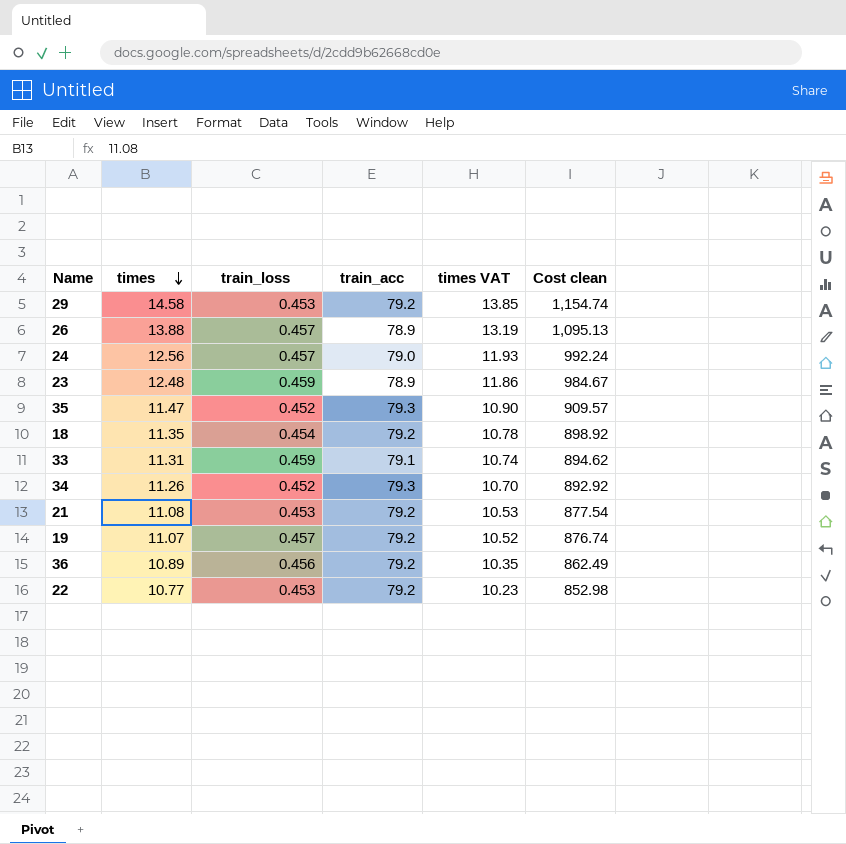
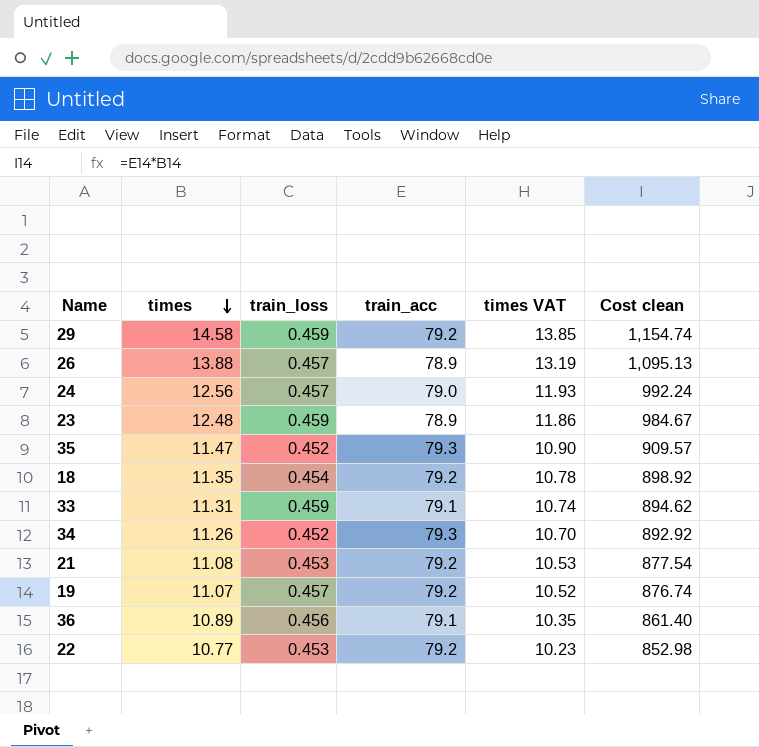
29 | train_loss: 0.453 -> 0.459
36 | train_acc: 79.2 -> 79.1
36 | Cost clean: 862.49 -> 861.40

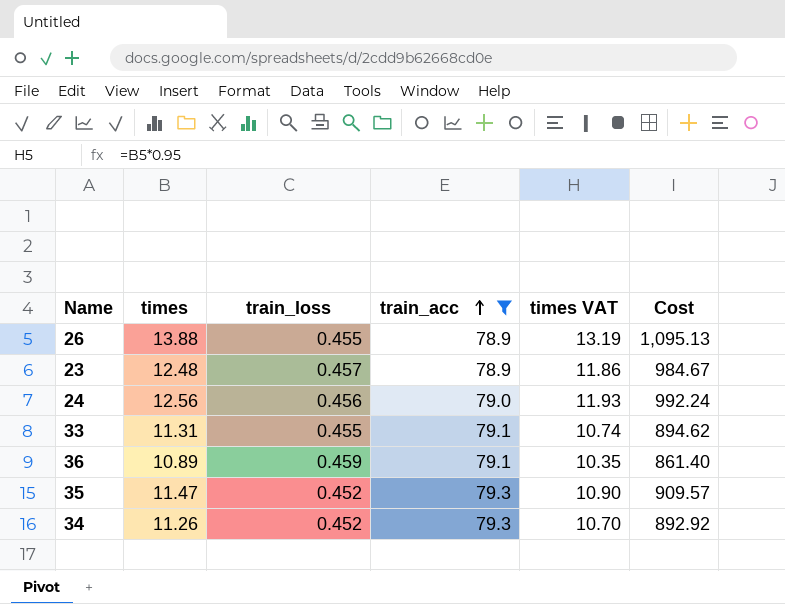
filter: none -> train_acc != 79.2
row order: times descending -> train_acc ascending
column name: Cost clean -> Cost
26 | train_loss: 0.457 -> 0.455
23 | train_loss: 0.459 -> 0.457
24 | train_loss: 0.457 -> 0.456
33 | train_loss: 0.459 -> 0.455
36 | train_loss: 0.456 -> 0.459

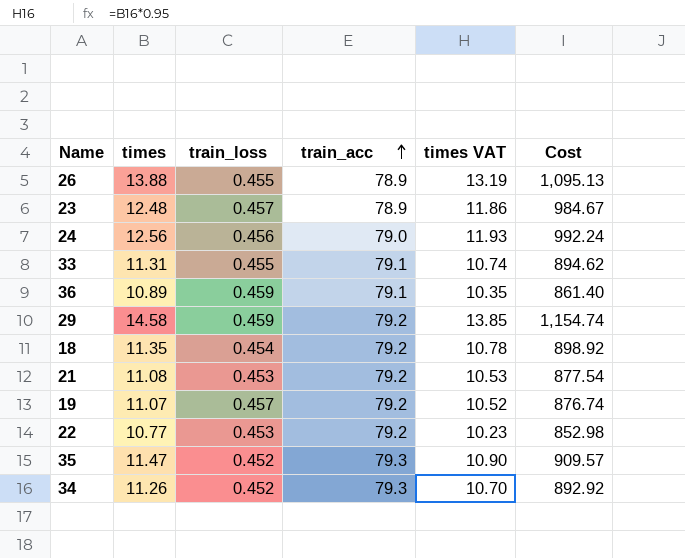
filter: train_acc != 79.2 -> none

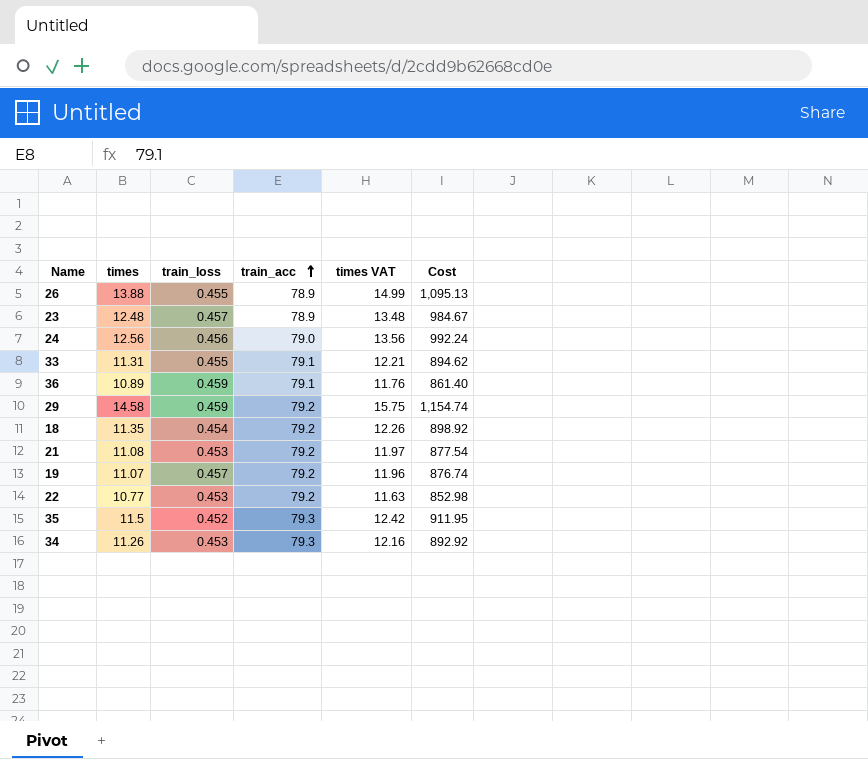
column times VAT | formula: [times] * 0.95 -> [times] * 1.08
35 | times: 11.47 -> 11.5
35 | Cost: 909.57 -> 911.95
34 | train_loss: 0.452 -> 0.453

